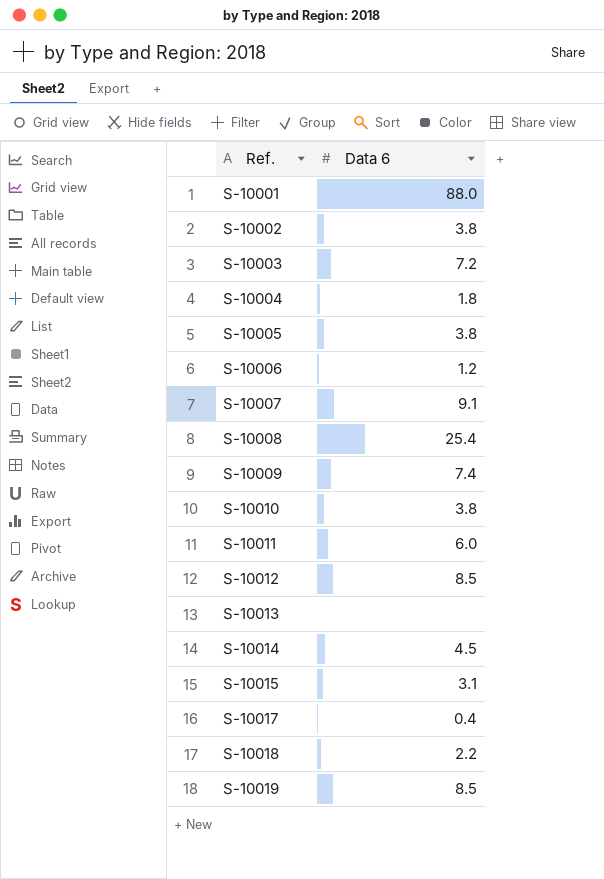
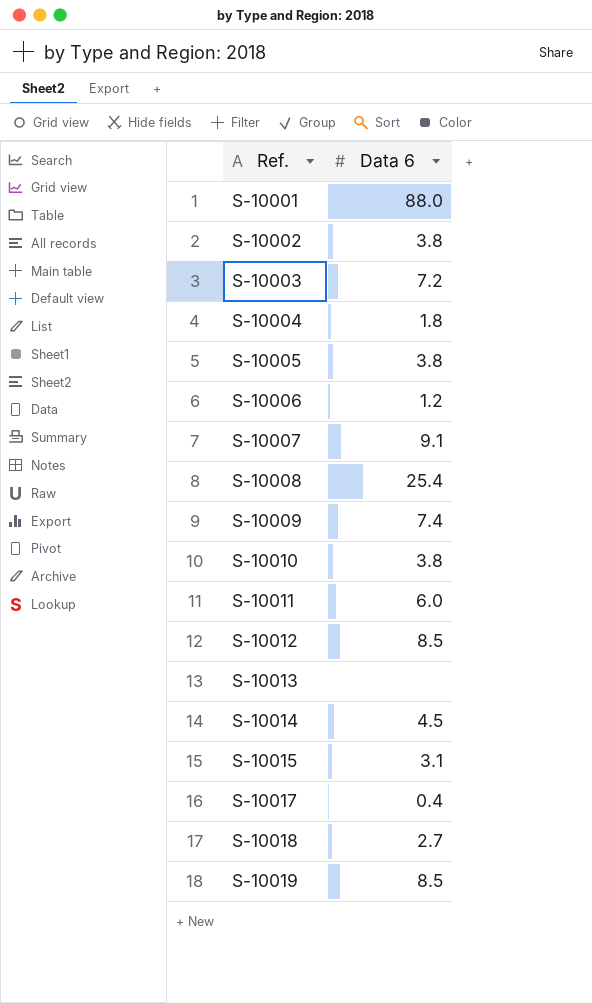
S-10018 | Data 6: 2.2 -> 2.7

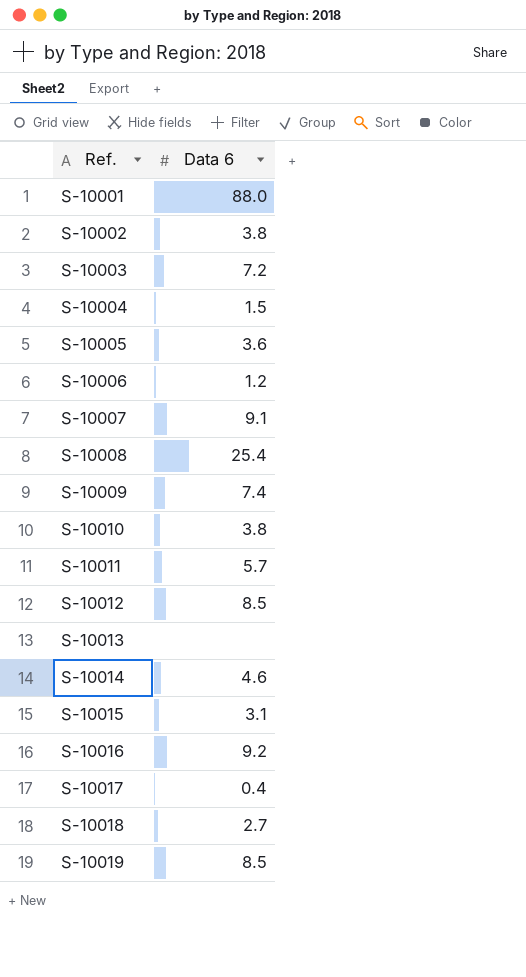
S-10004 | Data 6: 1.8 -> 1.5
S-10005 | Data 6: 3.8 -> 3.6
S-10011 | Data 6: 6.0 -> 5.7
S-10014 | Data 6: 4.5 -> 4.6
row S-10016: none -> 9.2

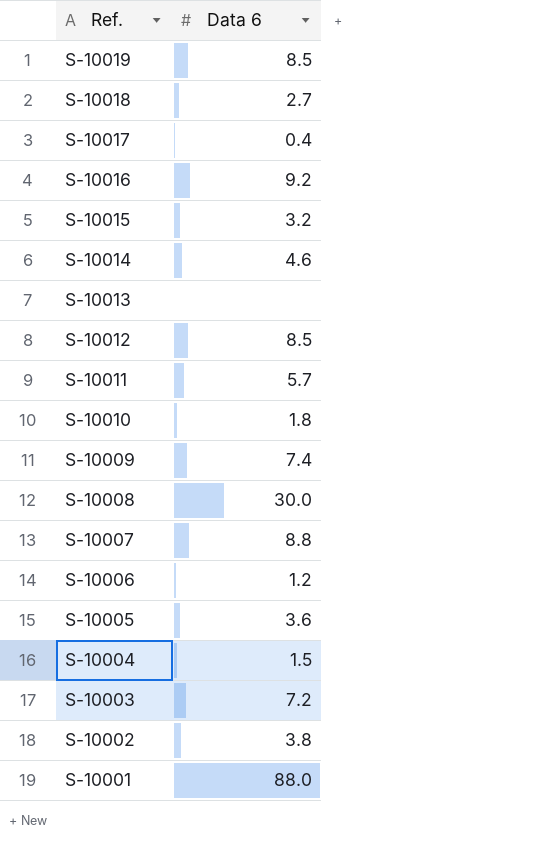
row order: Ref. ascending -> Ref. descending
S-10015 | Data 6: 3.1 -> 3.2
S-10010 | Data 6: 3.8 -> 1.8
S-10008 | Data 6: 25.4 -> 30.0
S-10007 | Data 6: 9.1 -> 8.8

